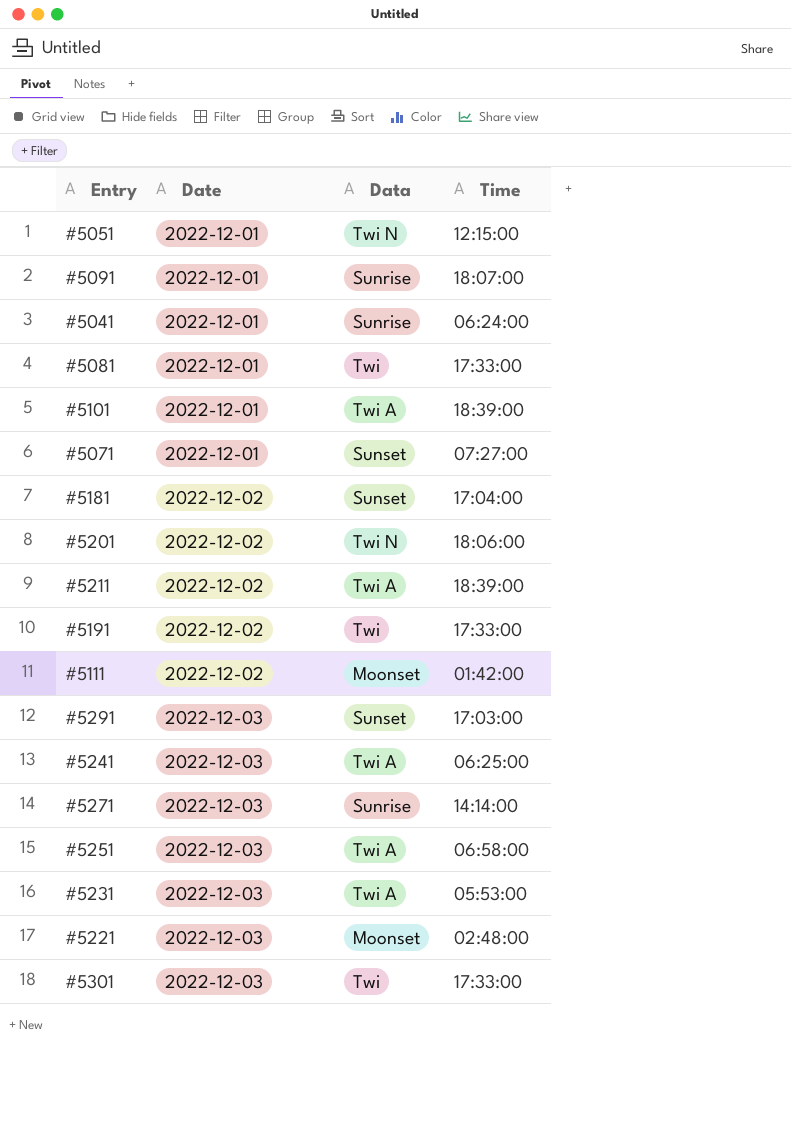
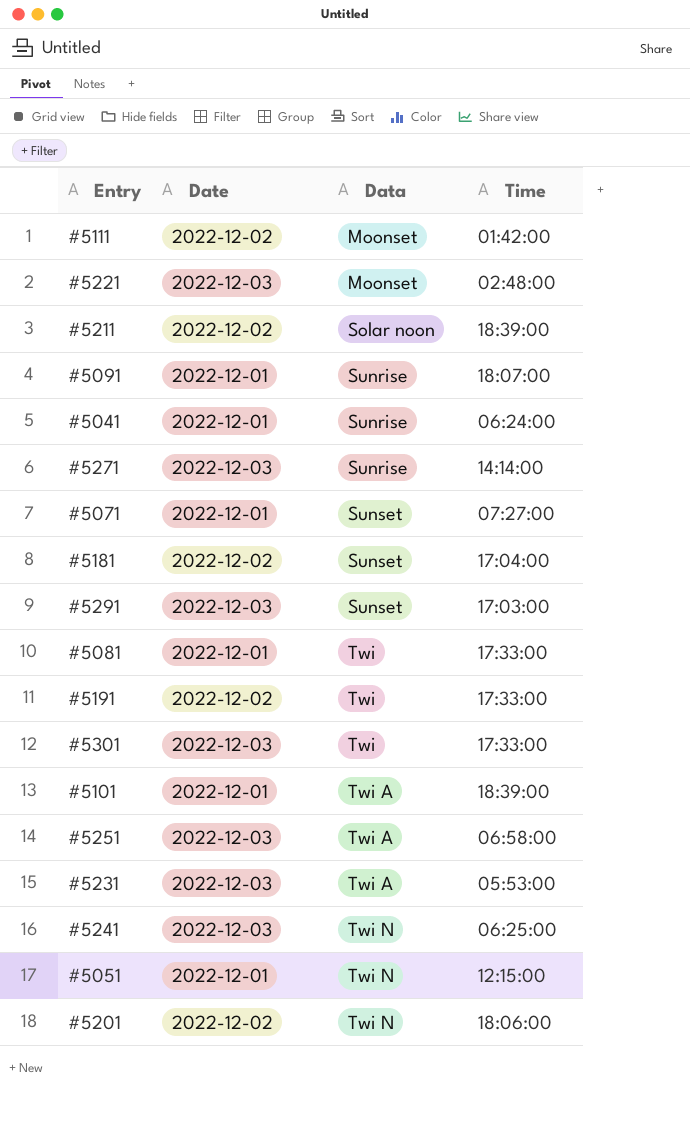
row order: Date ascending -> Data ascending
#5211 | Data: Twi A -> Solar noon
#5241 | Data: Twi A -> Twi N

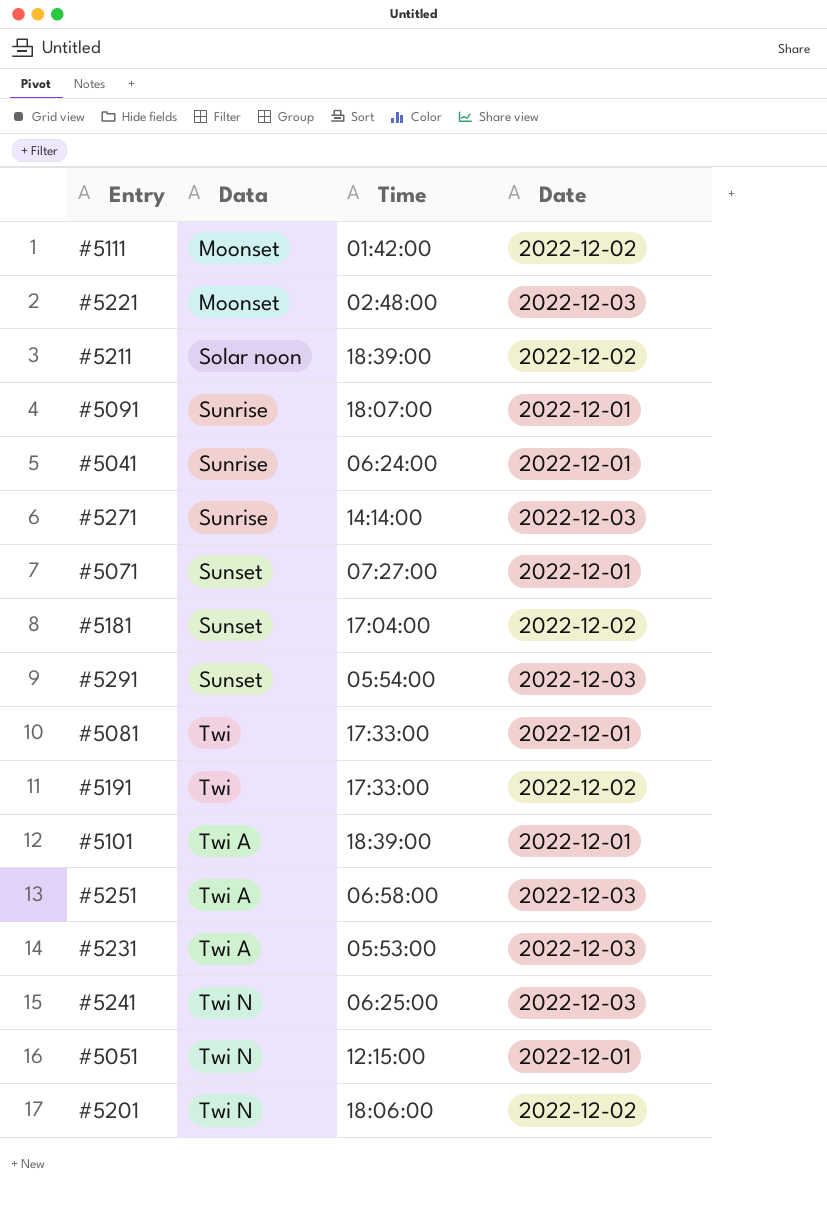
column Date | position: 2 -> 4
row #5301: 2022-12-03 | Twi | 17:33:00 -> none
#5291 | Time: 17:03:00 -> 05:54:00

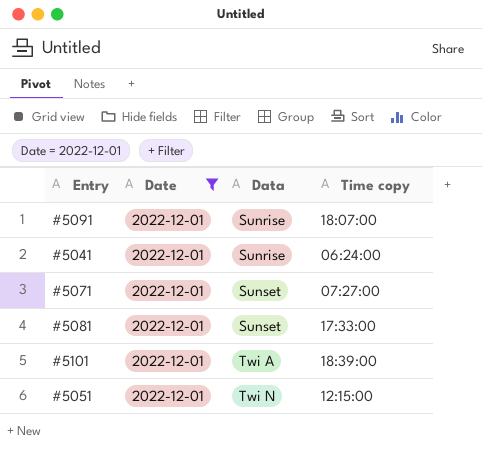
filter: none -> Date = 2022-12-01
column Date | position: 4 -> 2
column name: Time -> Time copy
#5081 | Data: Twi -> Sunset

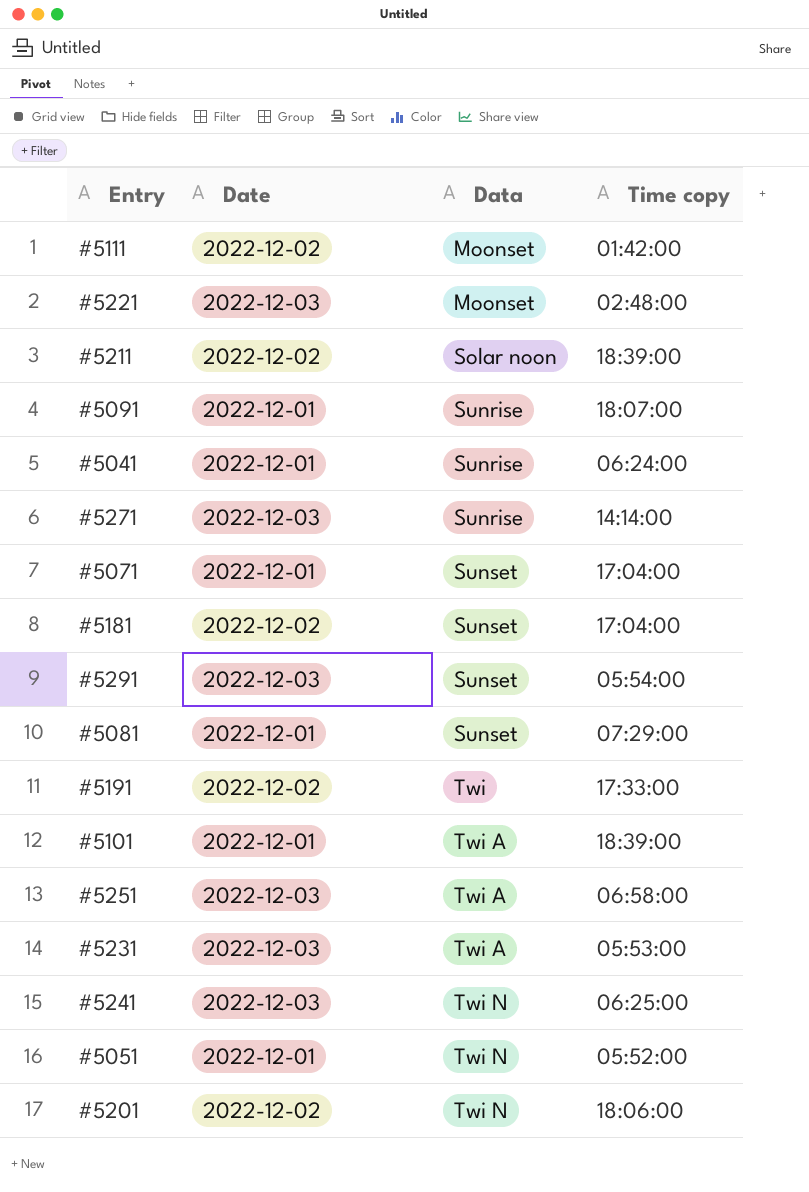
filter: Date = 2022-12-01 -> none
#5071 | Time copy: 07:27:00 -> 17:04:00
#5081 | Time copy: 17:33:00 -> 07:29:00
#5051 | Time copy: 12:15:00 -> 05:52:00

